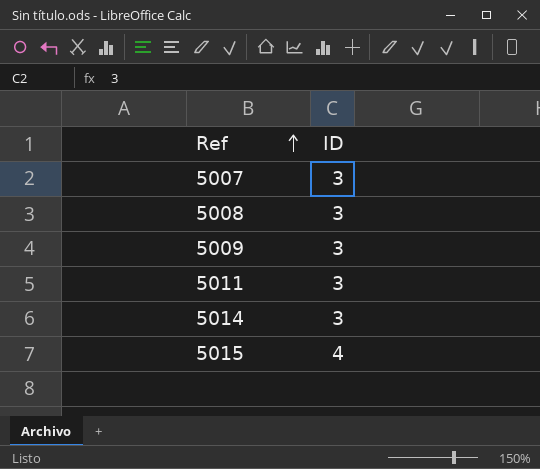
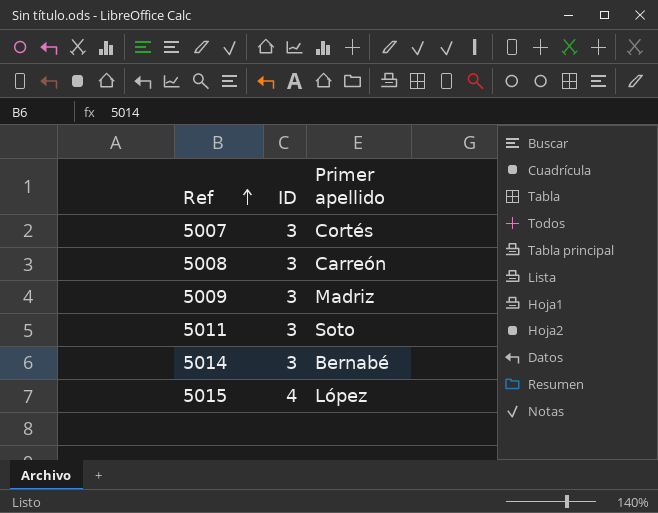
column Primer apellido | position: none -> 3

